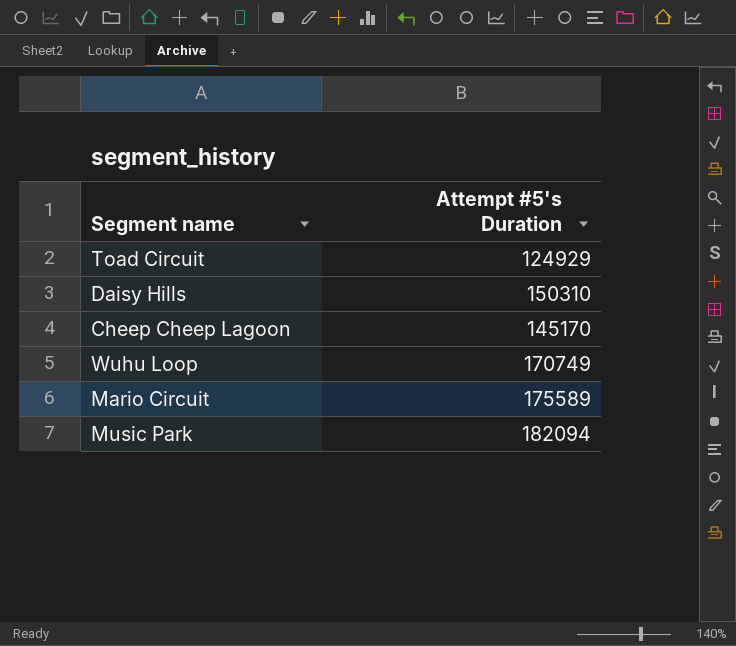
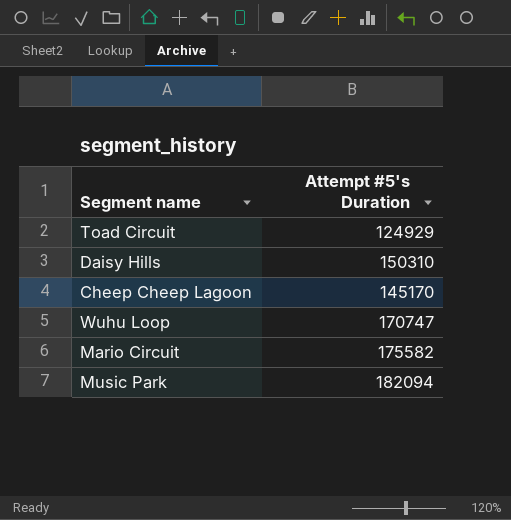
Wuhu Loop | Attempt #5's Duration: 170749 -> 170747
Mario Circuit | Attempt #5's Duration: 175589 -> 175582

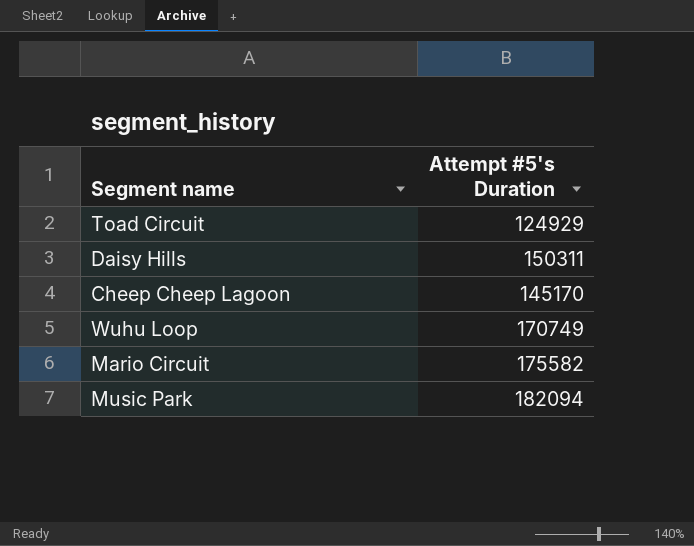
Daisy Hills | Attempt #5's Duration: 150310 -> 150311
Wuhu Loop | Attempt #5's Duration: 170747 -> 170749

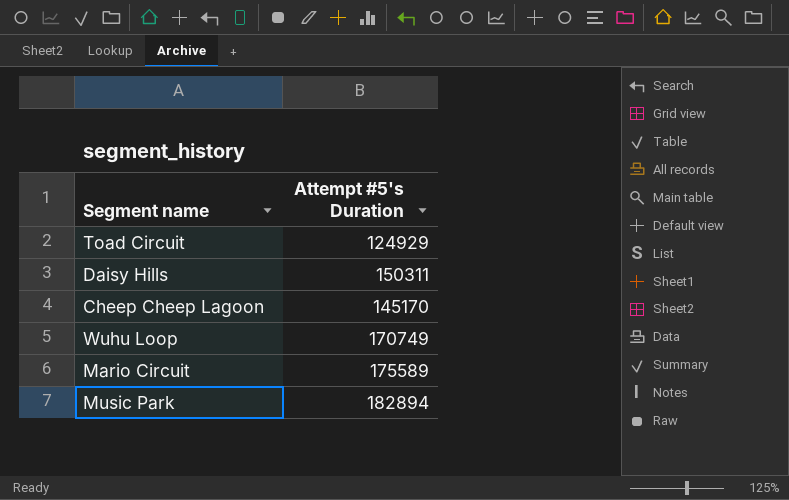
Mario Circuit | Attempt #5's Duration: 175582 -> 175589
Music Park | Attempt #5's Duration: 182094 -> 182894

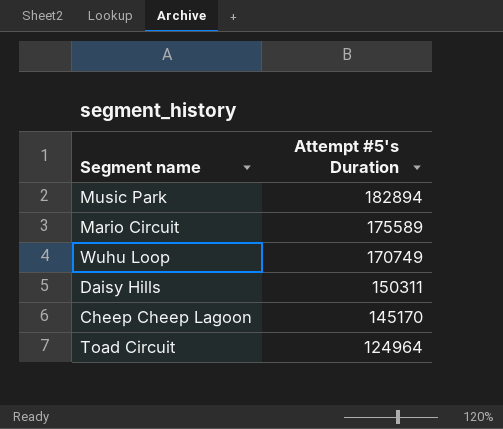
row order: none -> Attempt #5's Duration descending
Toad Circuit | Attempt #5's Duration: 124929 -> 124964

